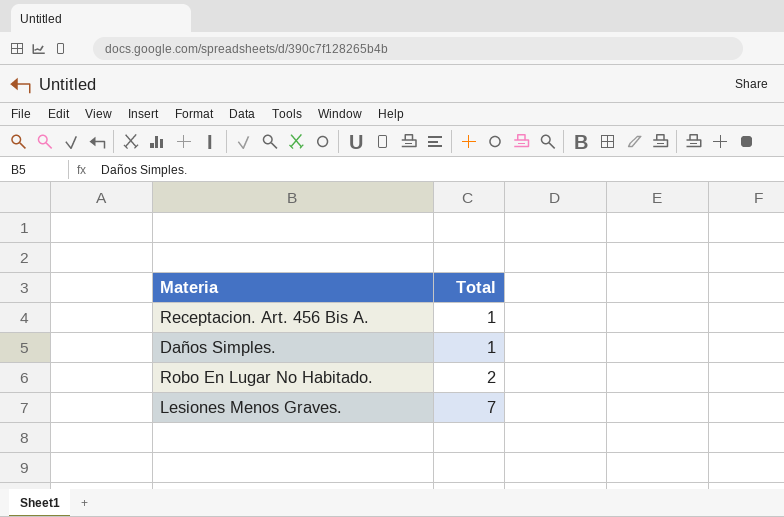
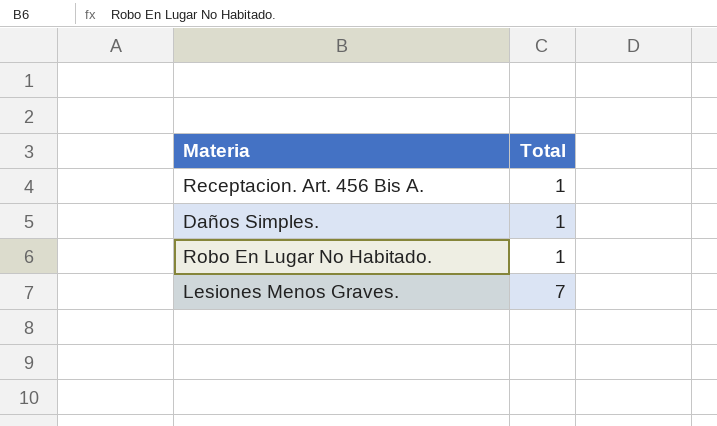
Robo En Lugar No Habitado. | Total: 2 -> 1

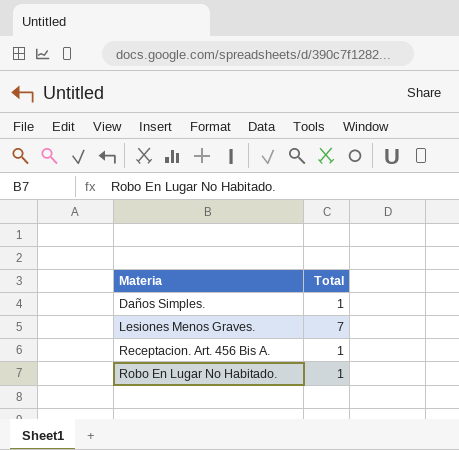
row order: Total ascending -> Materia ascending

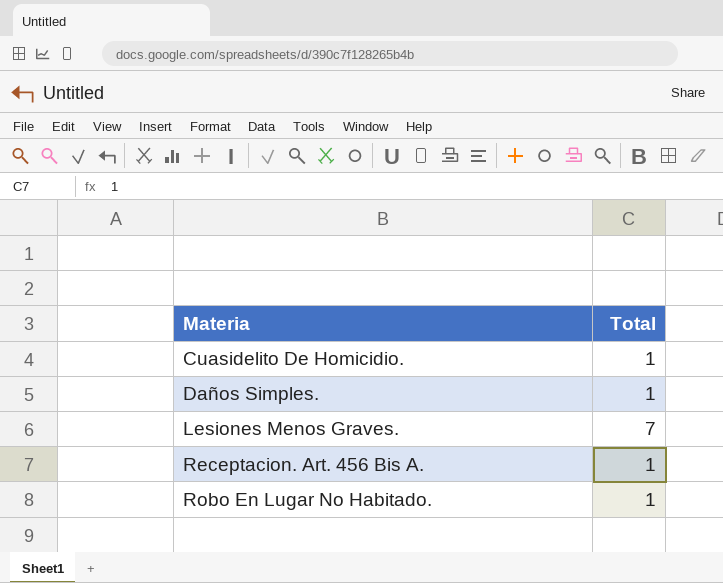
row Cuasidelito De Homicidio.: none -> 1

